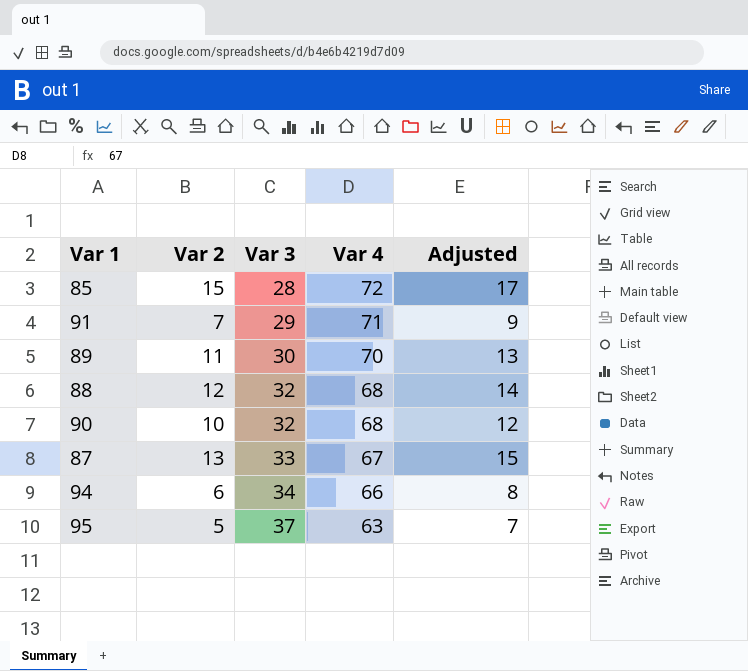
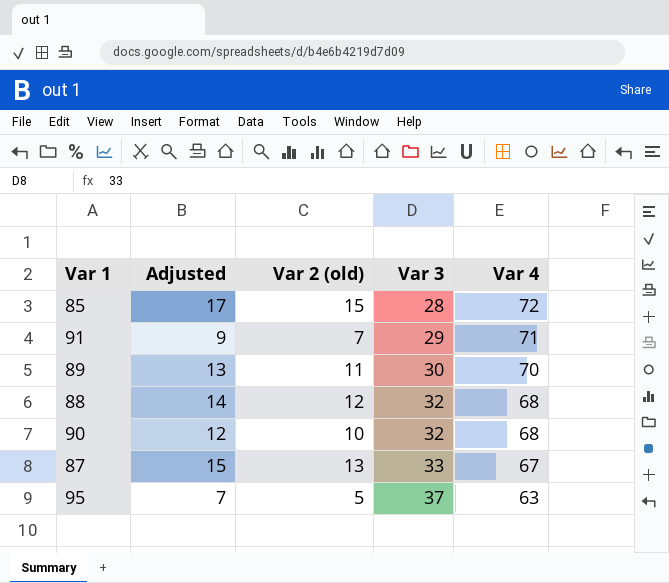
column Adjusted | position: 5 -> 2
column name: Var 2 -> Var 2 (old)
row 94: 6 | 34 | 66 | 8 -> none

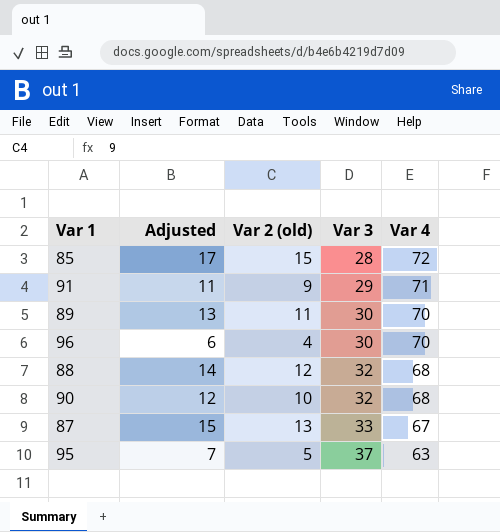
91 | Adjusted: 9 -> 11
91 | Var 2 (old): 7 -> 9
row 96: none -> 6 | 4 | 30 | 70

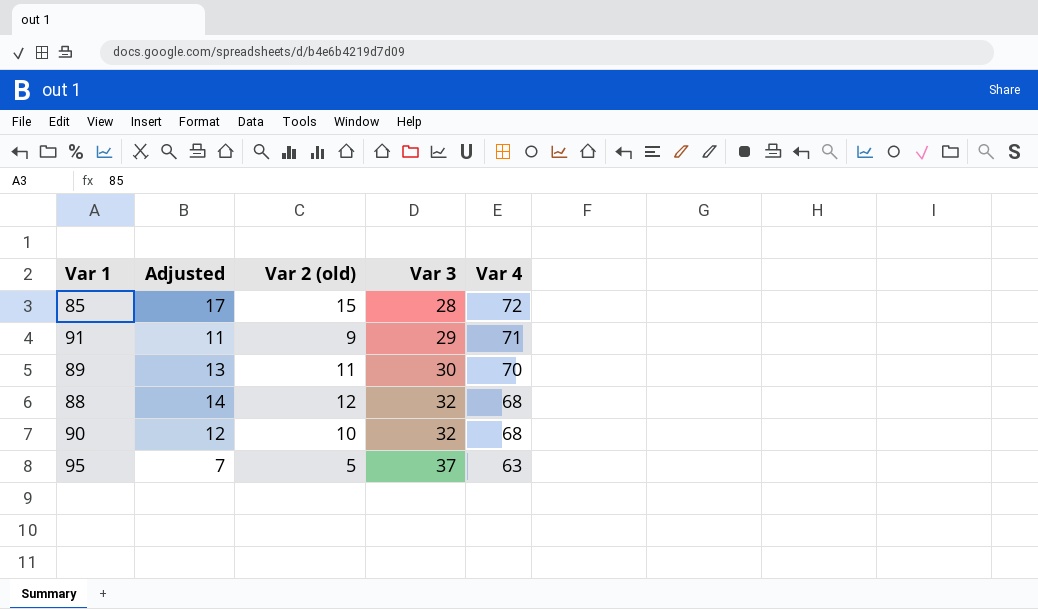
row 96: 6 | 4 | 30 | 70 -> none
row 87: 15 | 13 | 33 | 67 -> none

